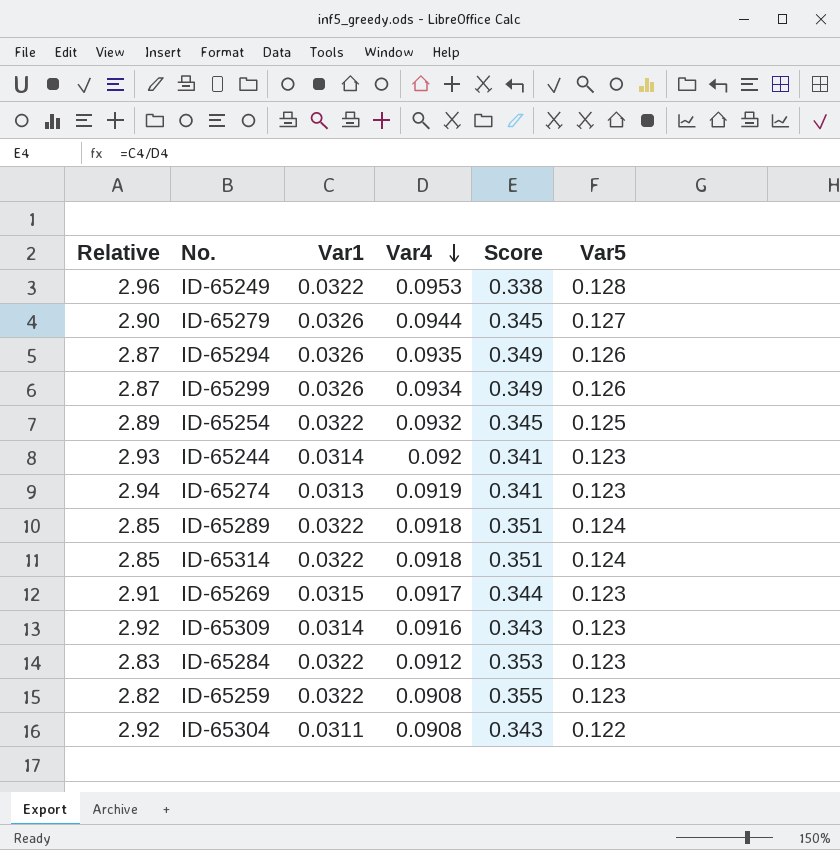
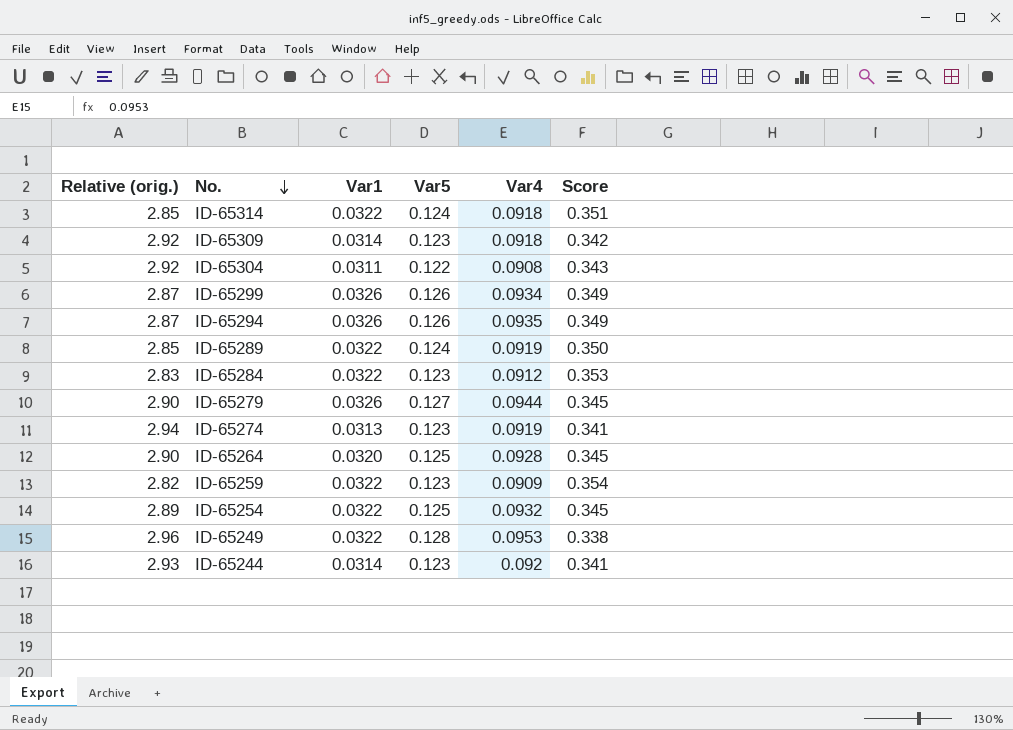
row order: Var4 descending -> No. descending
column name: Relative -> Relative (orig.)
column Var5 | position: 6 -> 4
row ID-65269: 2.91 | 0.0315 | 0.0917 | 0.344 | 0.123 -> none
ID-65309 | Var4: 0.0916 -> 0.0918
ID-65309 | Score: 0.343 -> 0.342
ID-65289 | Var4: 0.0918 -> 0.0919
ID-65289 | Score: 0.351 -> 0.350
row ID-65264: none -> 2.90 | 0.0320 | 0.125 | 0.0928 | 0.345
ID-65259 | Var4: 0.0908 -> 0.0909
ID-65259 | Score: 0.355 -> 0.354

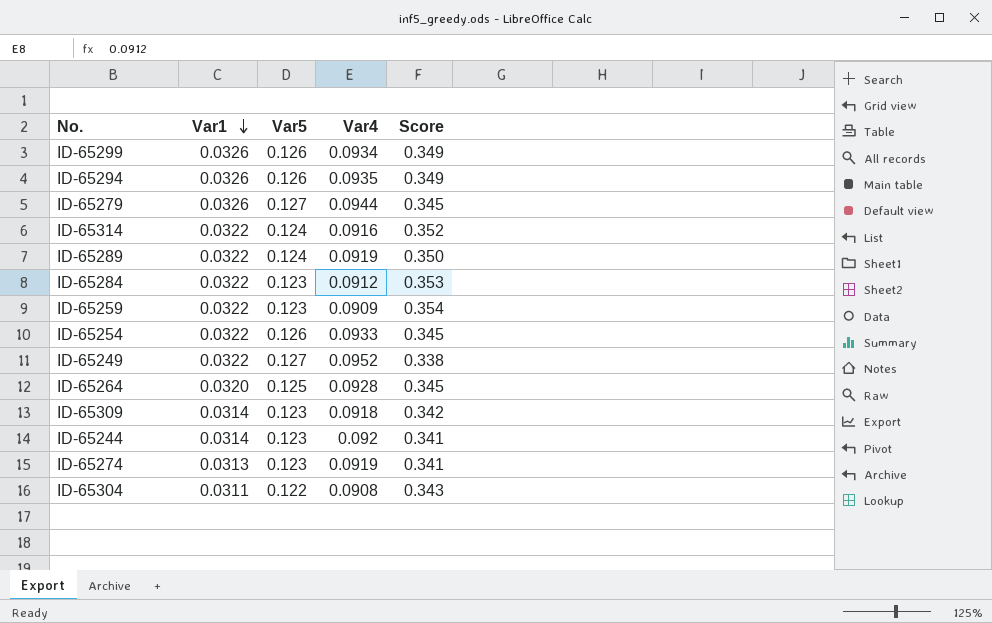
row order: No. descending -> Var1 descending
column Relative (orig.) | formula: [Var4] / [Var1] -> none
ID-65314 | Var4: 0.0918 -> 0.0916
ID-65314 | Score: 0.351 -> 0.352
ID-65254 | Var5: 0.125 -> 0.126
ID-65254 | Var4: 0.0932 -> 0.0933
ID-65249 | Var5: 0.128 -> 0.127
ID-65249 | Var4: 0.0953 -> 0.0952

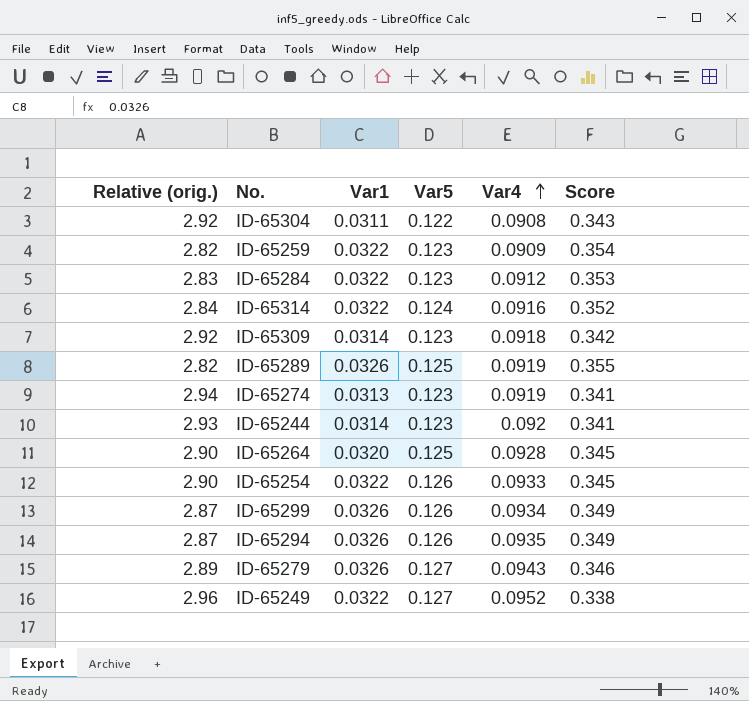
row order: Var1 descending -> Var4 ascending
column Relative (orig.) | formula: none -> [Var4] / [Var1]
ID-65289 | Var1: 0.0322 -> 0.0326
ID-65289 | Var5: 0.124 -> 0.125
ID-65289 | Score: 0.350 -> 0.355
ID-65279 | Var4: 0.0944 -> 0.0943
ID-65279 | Score: 0.345 -> 0.346

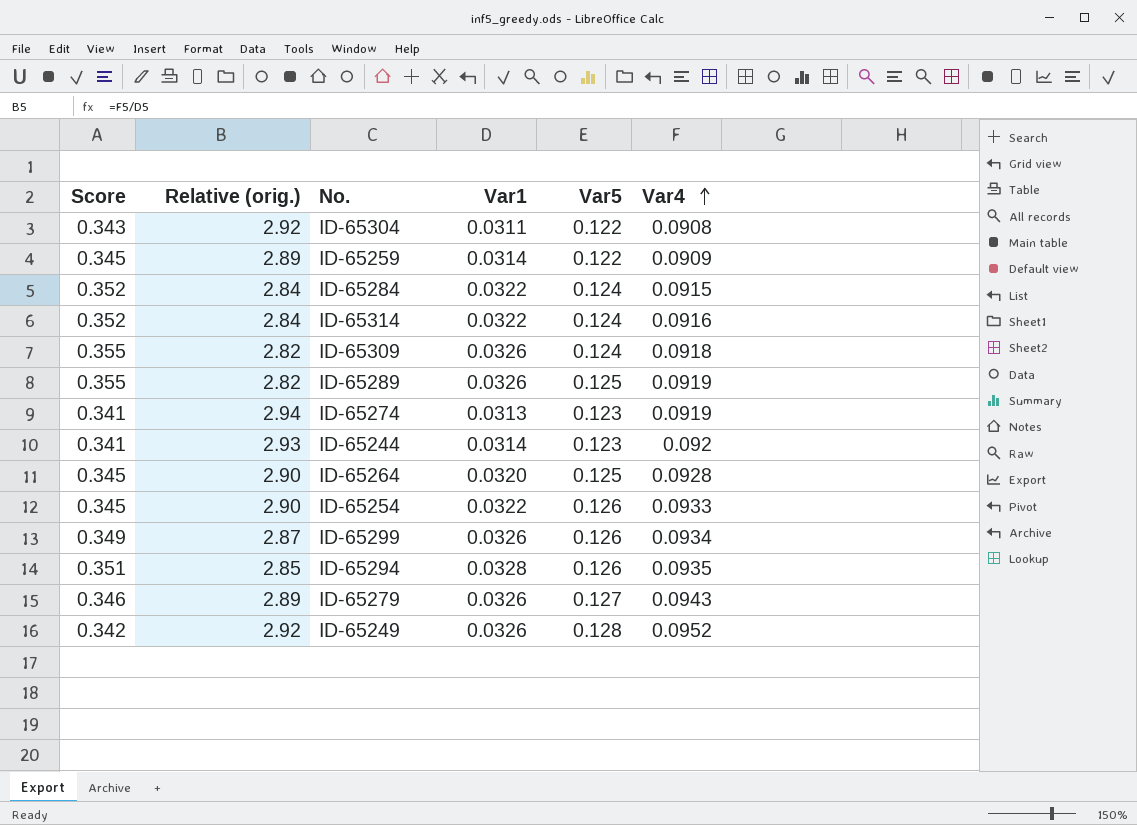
column Score | position: 6 -> 1
ID-65259 | Score: 0.354 -> 0.345
ID-65259 | Relative (orig.): 2.82 -> 2.89
ID-65259 | Var1: 0.0322 -> 0.0314
ID-65259 | Var5: 0.123 -> 0.122
ID-65284 | Score: 0.353 -> 0.352
ID-65284 | Relative (orig.): 2.83 -> 2.84
ID-65284 | Var5: 0.123 -> 0.124
ID-65284 | Var4: 0.0912 -> 0.0915
ID-65309 | Score: 0.342 -> 0.355
ID-65309 | Relative (orig.): 2.92 -> 2.82
ID-65309 | Var1: 0.0314 -> 0.0326
ID-65309 | Var5: 0.123 -> 0.124
ID-65294 | Score: 0.349 -> 0.351
ID-65294 | Relative (orig.): 2.87 -> 2.85
ID-65294 | Var1: 0.0326 -> 0.0328
ID-65249 | Score: 0.338 -> 0.342
ID-65249 | Relative (orig.): 2.96 -> 2.92
ID-65249 | Var1: 0.0322 -> 0.0326
ID-65249 | Var5: 0.127 -> 0.128

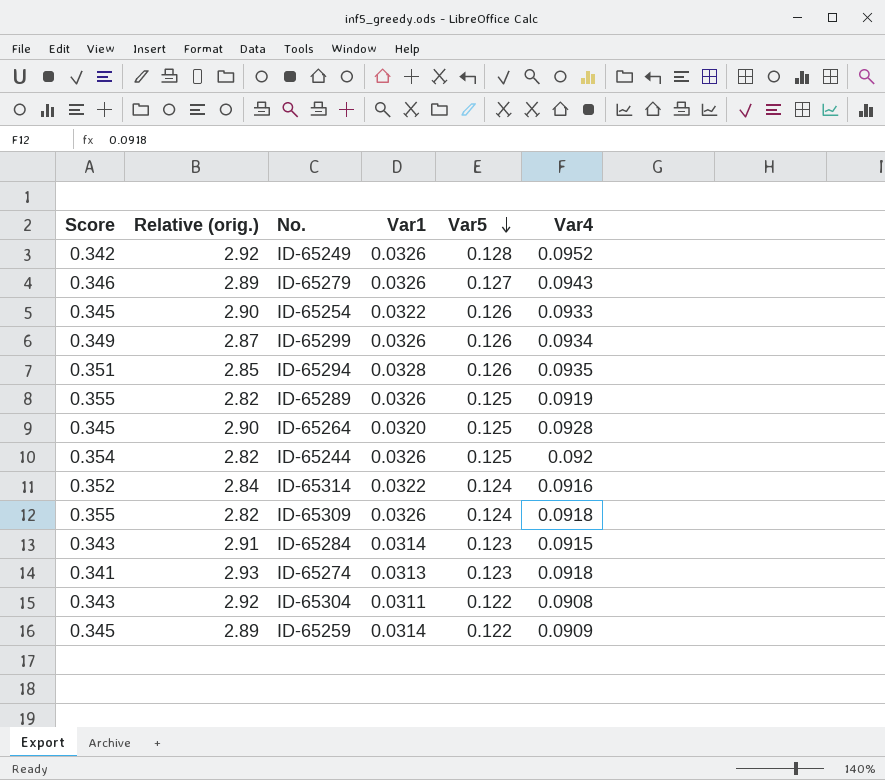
row order: Var4 ascending -> Var5 descending
ID-65244 | Score: 0.341 -> 0.354
ID-65244 | Relative (orig.): 2.93 -> 2.82
ID-65244 | Var1: 0.0314 -> 0.0326
ID-65244 | Var5: 0.123 -> 0.125
ID-65284 | Score: 0.352 -> 0.343
ID-65284 | Relative (orig.): 2.84 -> 2.91
ID-65284 | Var1: 0.0322 -> 0.0314
ID-65284 | Var5: 0.124 -> 0.123
ID-65274 | Relative (orig.): 2.94 -> 2.93
ID-65274 | Var4: 0.0919 -> 0.0918

